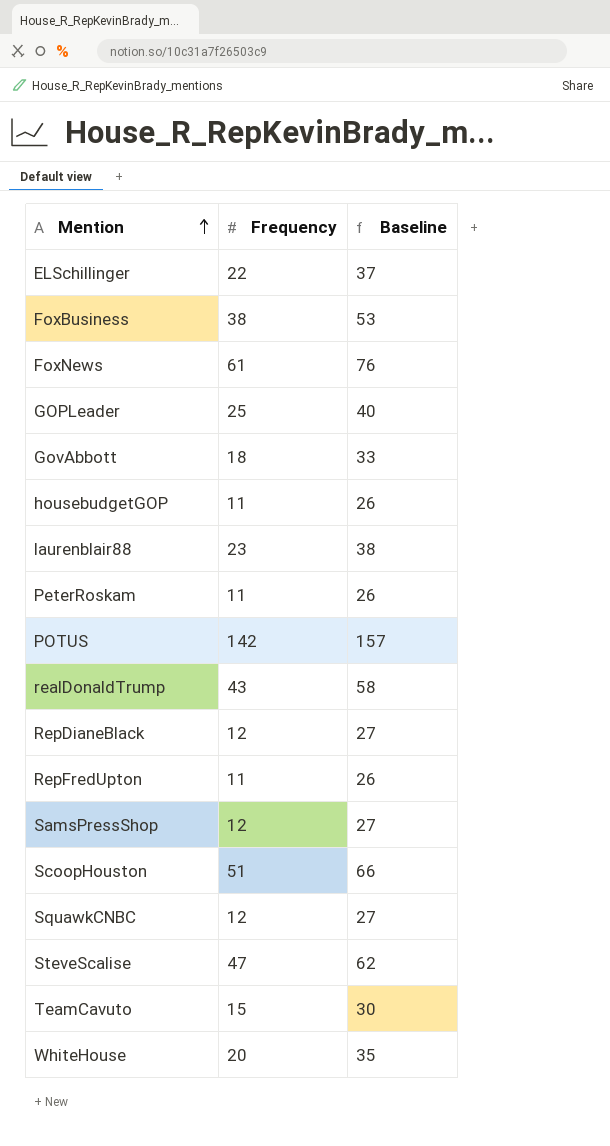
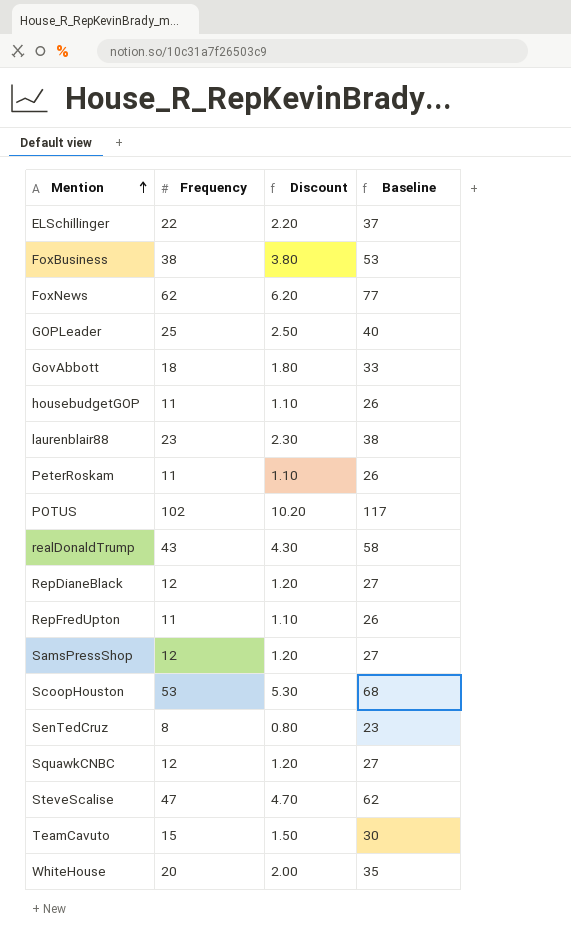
column Discount | formula: none -> [Frequency] * 0.1
FoxNews | Frequency: 61 -> 62
FoxNews | Baseline: 76 -> 77
POTUS | Frequency: 142 -> 102
POTUS | Baseline: 157 -> 117
ScoopHouston | Frequency: 51 -> 53
ScoopHouston | Baseline: 66 -> 68
row SenTedCruz: none -> 8 | 0.80 | 23

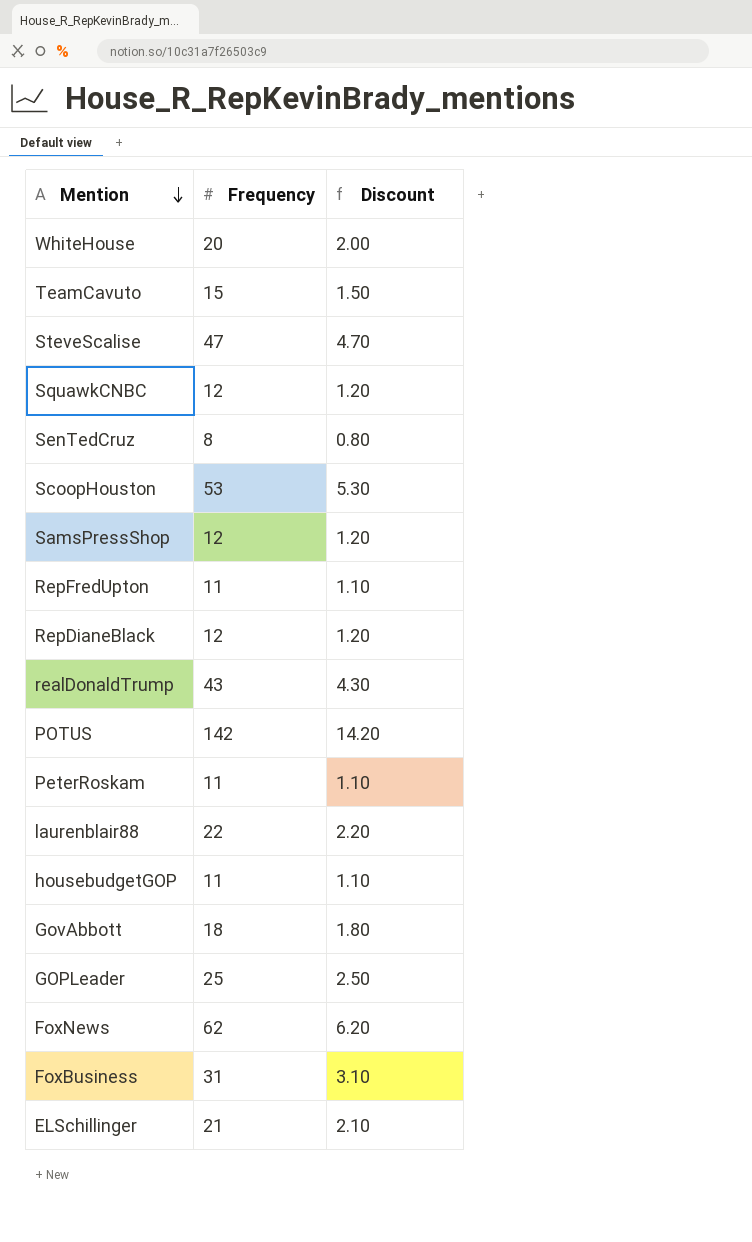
row order: Mention ascending -> Mention descending
column Baseline | formula: [Frequency] + 15 -> none
POTUS | Frequency: 102 -> 142
POTUS | Discount: 10.20 -> 14.20
laurenblair88 | Frequency: 23 -> 22
laurenblair88 | Discount: 2.30 -> 2.20
FoxBusiness | Frequency: 38 -> 31
FoxBusiness | Discount: 3.80 -> 3.10
ELSchillinger | Frequency: 22 -> 21
ELSchillinger | Discount: 2.20 -> 2.10

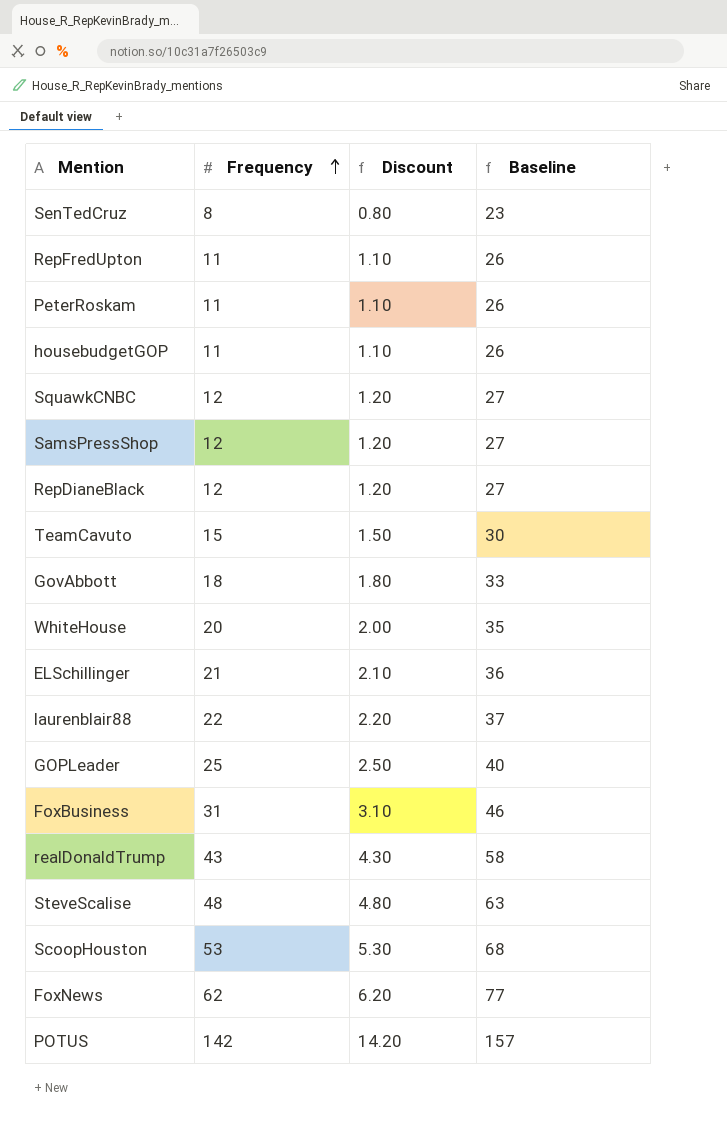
row order: Mention descending -> Frequency ascending
column Baseline | formula: none -> [Frequency] + 15
SteveScalise | Frequency: 47 -> 48
SteveScalise | Discount: 4.70 -> 4.80

